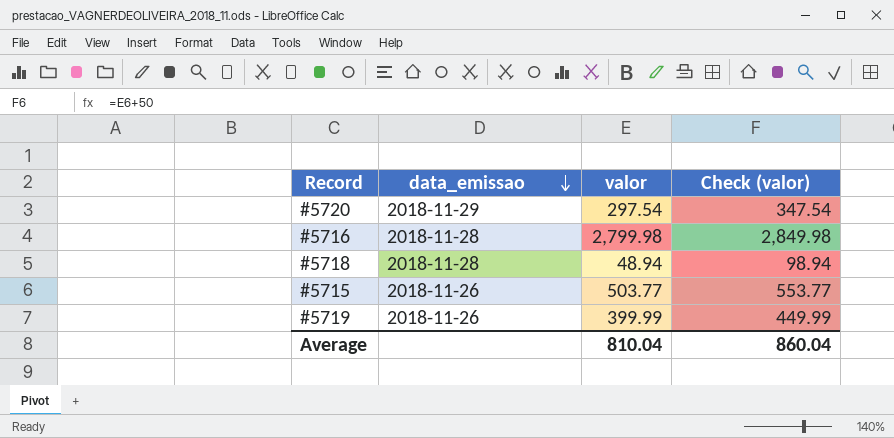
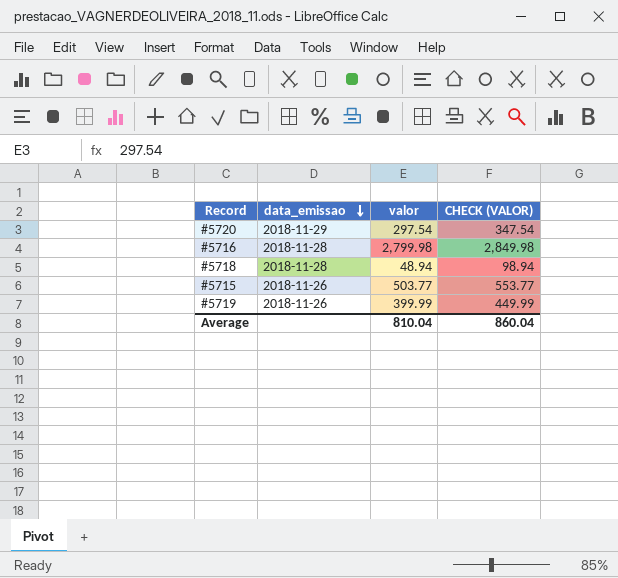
column name: Check (valor) -> CHECK (VALOR)

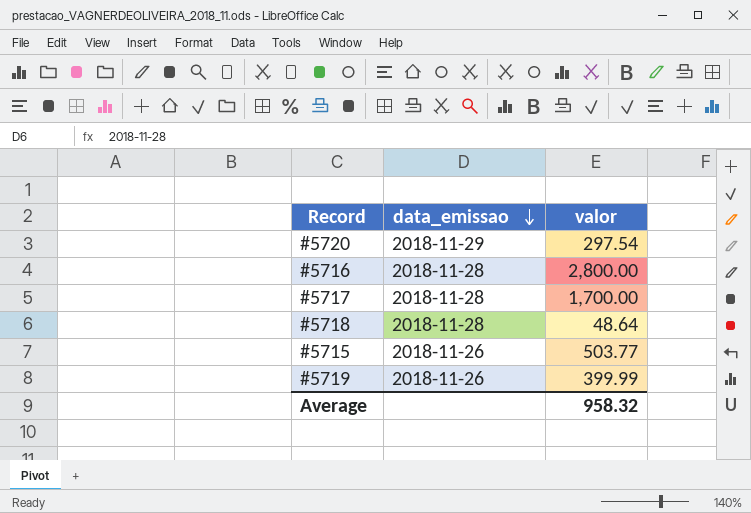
column CHECK (VALOR) | formula: [valor] + 50 -> none
#5716 | valor: 2,799.98 -> 2,800.00
row #5717: none -> 2018-11-28 | 1,700.00
#5718 | valor: 48.94 -> 48.64
Average | valor: 810.04 -> 958.32

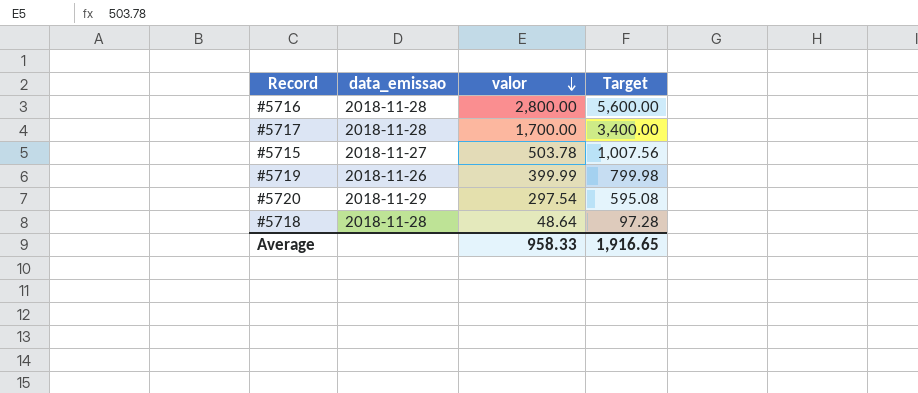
row order: data_emissao descending -> valor descending
column Target | formula: none -> [valor] * 2
#5715 | data_emissao: 2018-11-26 -> 2018-11-27
#5715 | valor: 503.77 -> 503.78
Average | valor: 958.32 -> 958.33

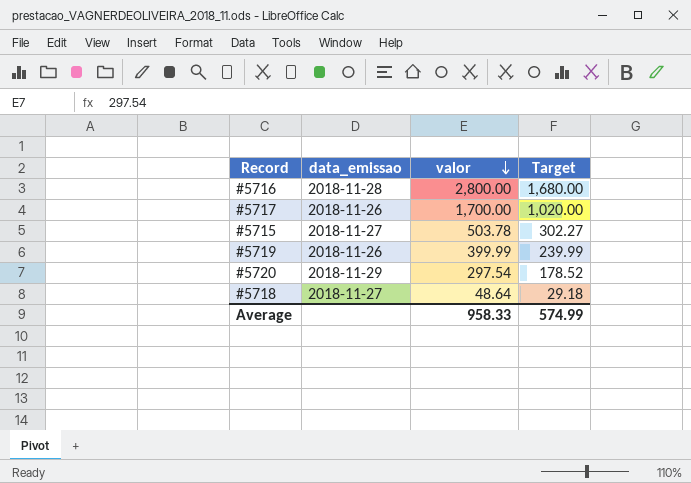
column Target | formula: [valor] * 2 -> [valor] * 0.6
#5717 | data_emissao: 2018-11-28 -> 2018-11-26
#5718 | data_emissao: 2018-11-28 -> 2018-11-27
Average | Target: 1,916.65 -> 574.99

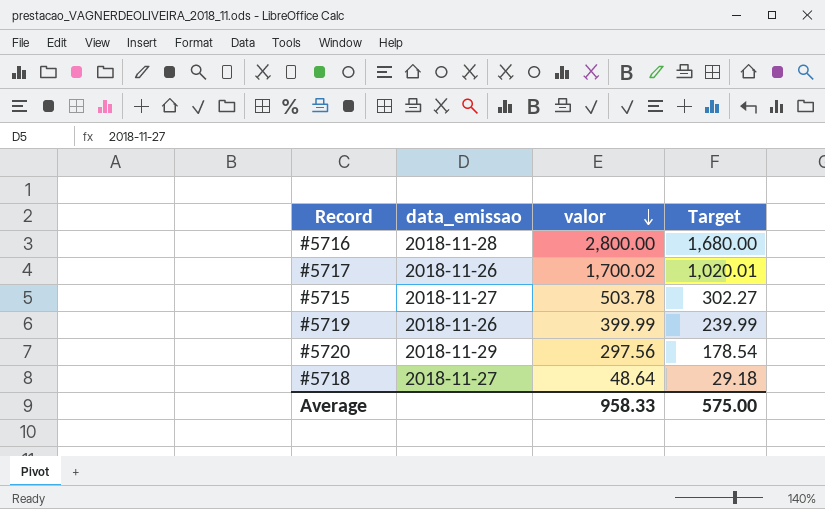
#5717 | valor: 1,700.00 -> 1,700.02
#5717 | Target: 1,020.00 -> 1,020.01
#5720 | valor: 297.54 -> 297.56
#5720 | Target: 178.52 -> 178.54
Average | Target: 574.99 -> 575.00

